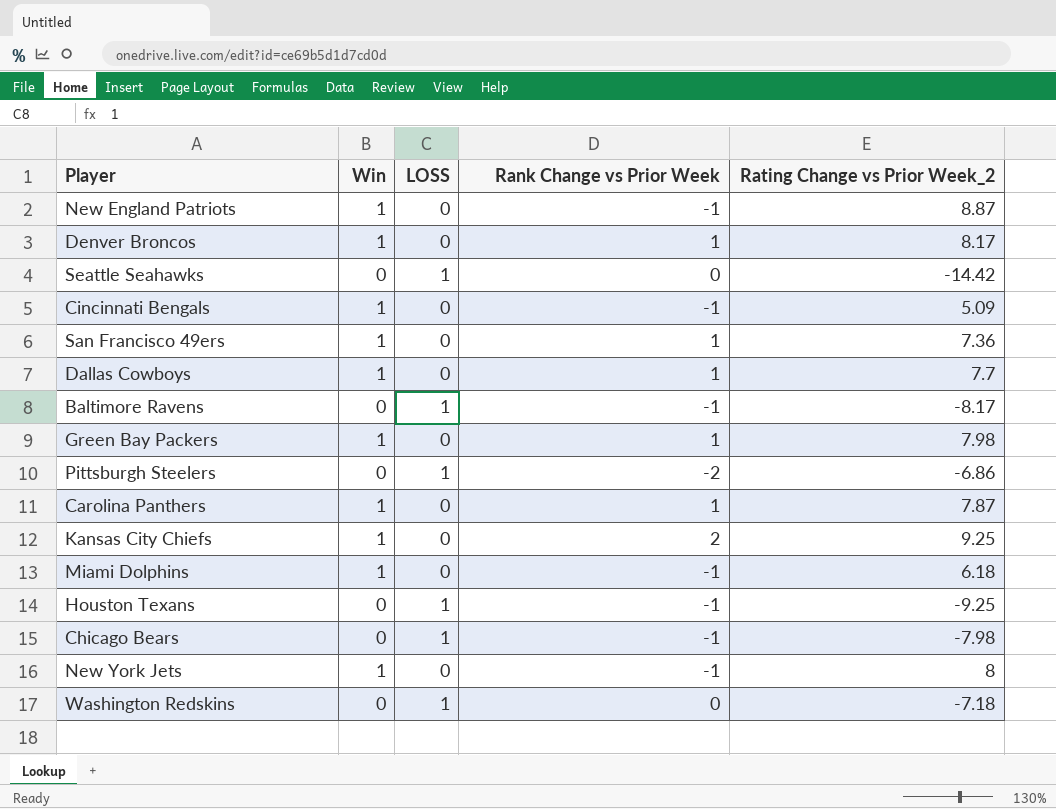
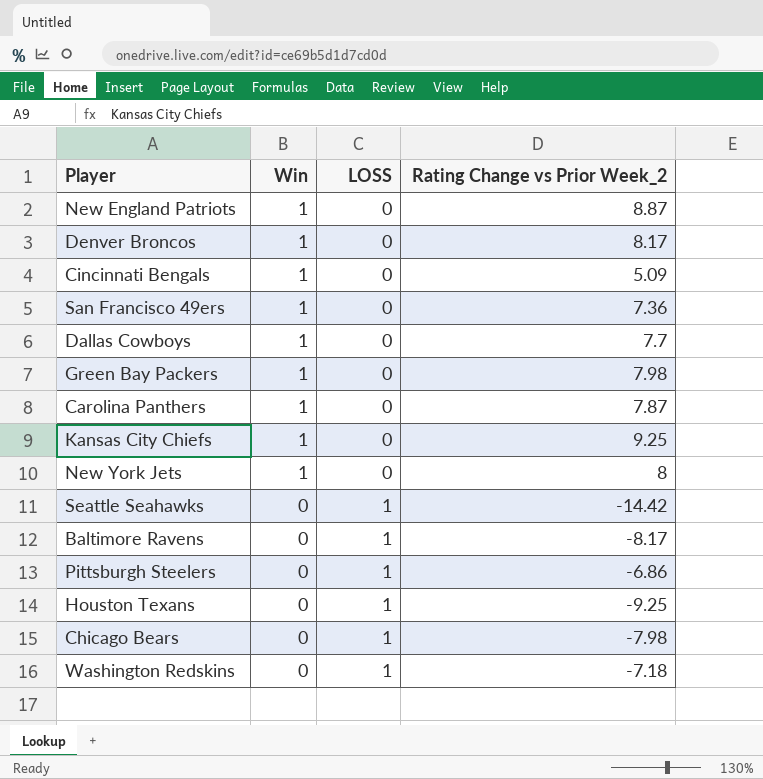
row order: none -> Win descending
column Rank Change vs Prior Week | position: 4 -> none
row Miami Dolphins: 1 | 0 | -1 | 6.18 -> none

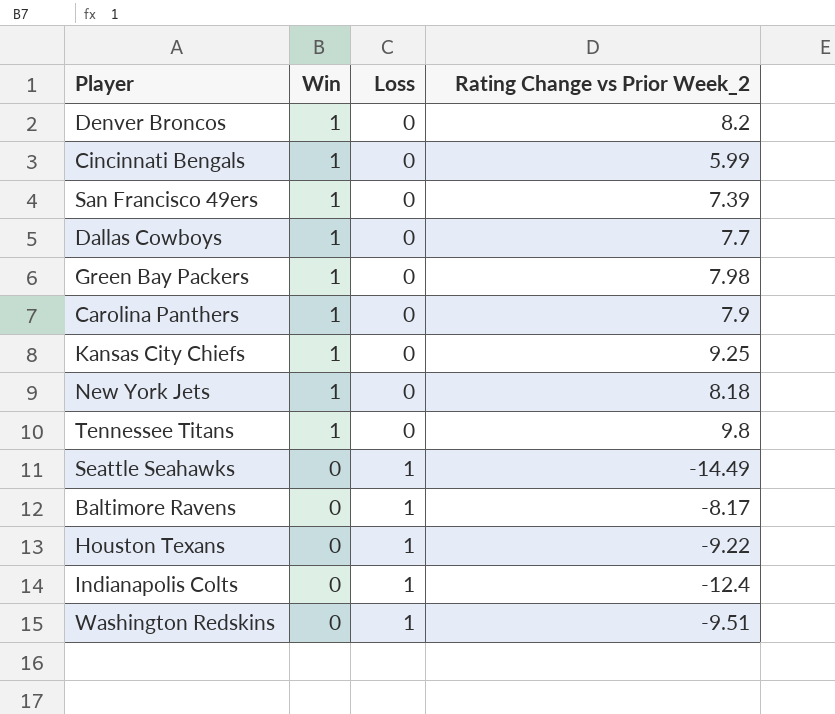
column name: LOSS -> Loss
row New England Patriots: 1 | 0 | 8.87 -> none
row Pittsburgh Steelers: 0 | 1 | -6.86 -> none
row Chicago Bears: 0 | 1 | -7.98 -> none
Denver Broncos | Rating Change vs Prior Week_2: 8.17 -> 8.2
Cincinnati Bengals | Rating Change vs Prior Week_2: 5.09 -> 5.99
San Francisco 49ers | Rating Change vs Prior Week_2: 7.36 -> 7.39
Carolina Panthers | Rating Change vs Prior Week_2: 7.87 -> 7.9
New York Jets | Rating Change vs Prior Week_2: 8 -> 8.18
row Tennessee Titans: none -> 1 | 0 | 9.8
Seattle Seahawks | Rating Change vs Prior Week_2: -14.42 -> -14.49
Houston Texans | Rating Change vs Prior Week_2: -9.25 -> -9.22
row Indianapolis Colts: none -> 0 | 1 | -12.4
Washington Redskins | Rating Change vs Prior Week_2: -7.18 -> -9.51

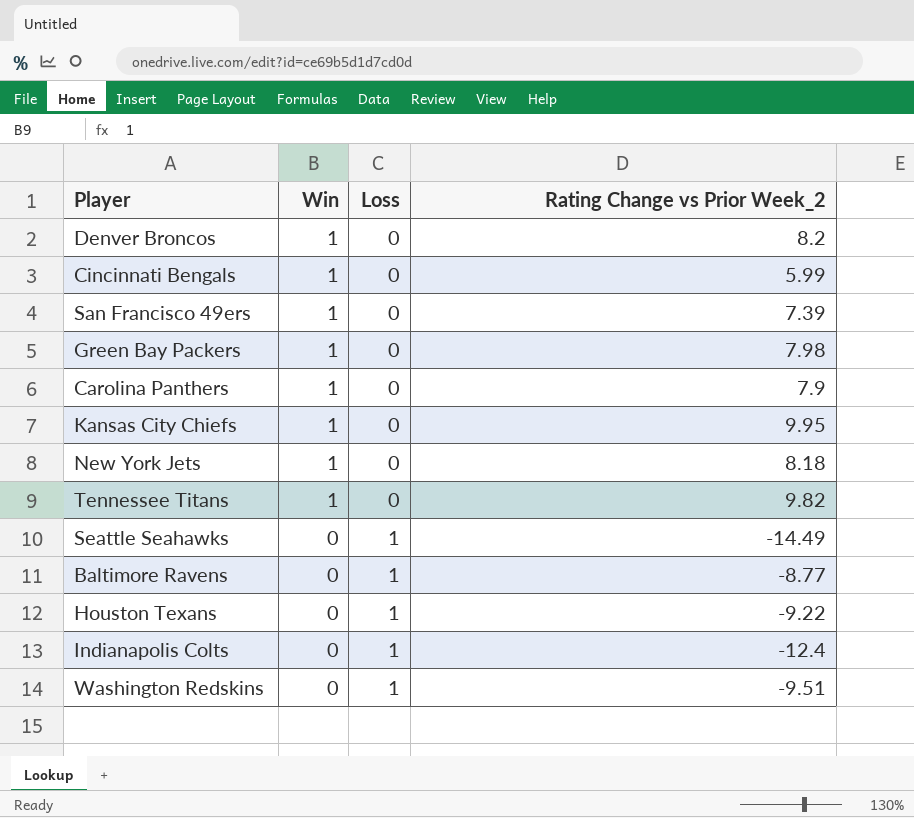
row Dallas Cowboys: 1 | 0 | 7.7 -> none
Kansas City Chiefs | Rating Change vs Prior Week_2: 9.25 -> 9.95
Tennessee Titans | Rating Change vs Prior Week_2: 9.8 -> 9.82
Baltimore Ravens | Rating Change vs Prior Week_2: -8.17 -> -8.77

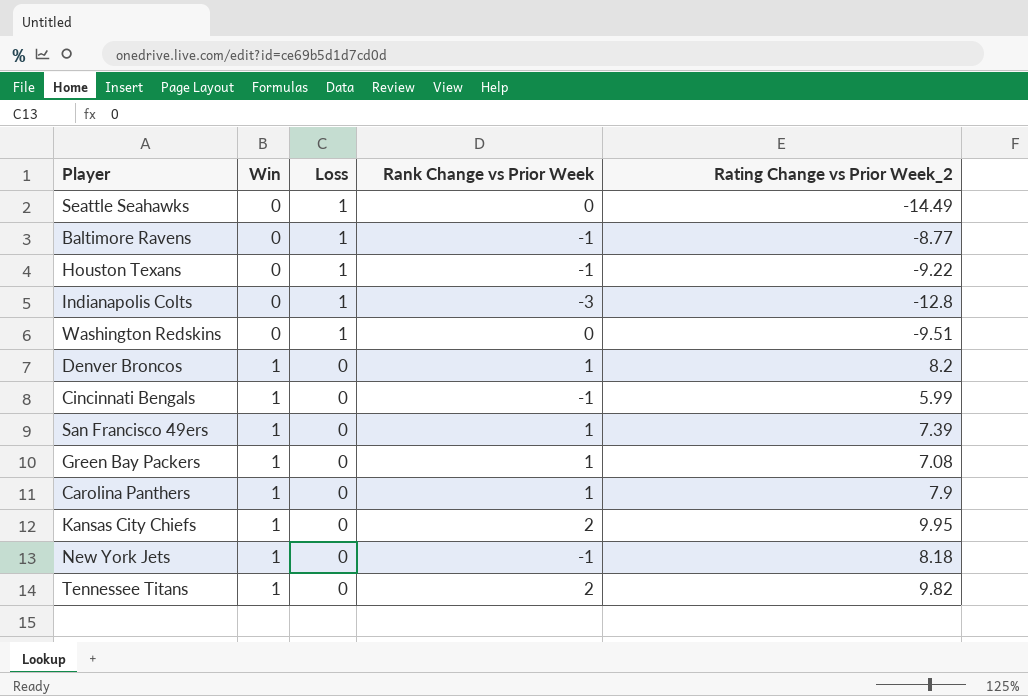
row order: Win descending -> Win ascending
column Rank Change vs Prior Week | position: none -> 4
Indianapolis Colts | Rating Change vs Prior Week_2: -12.4 -> -12.8
Green Bay Packers | Rating Change vs Prior Week_2: 7.98 -> 7.08

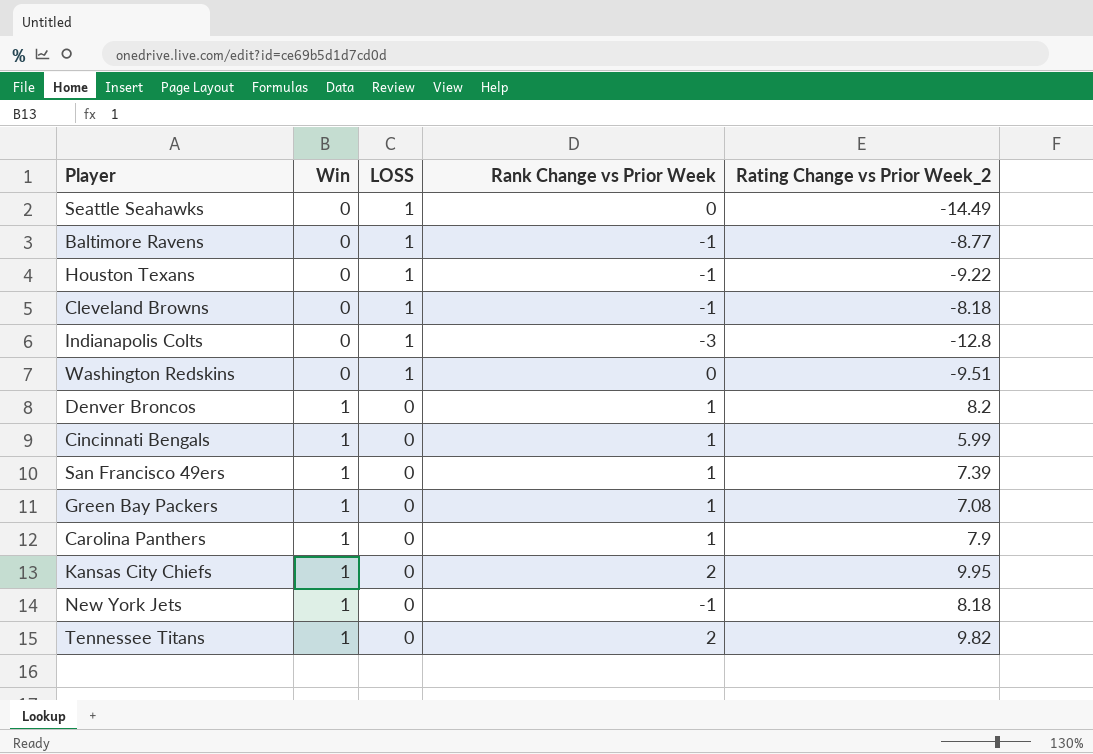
column name: Loss -> LOSS
row Cleveland Browns: none -> 0 | 1 | -1 | -8.18
Cincinnati Bengals | Rank Change vs Prior Week: -1 -> 1

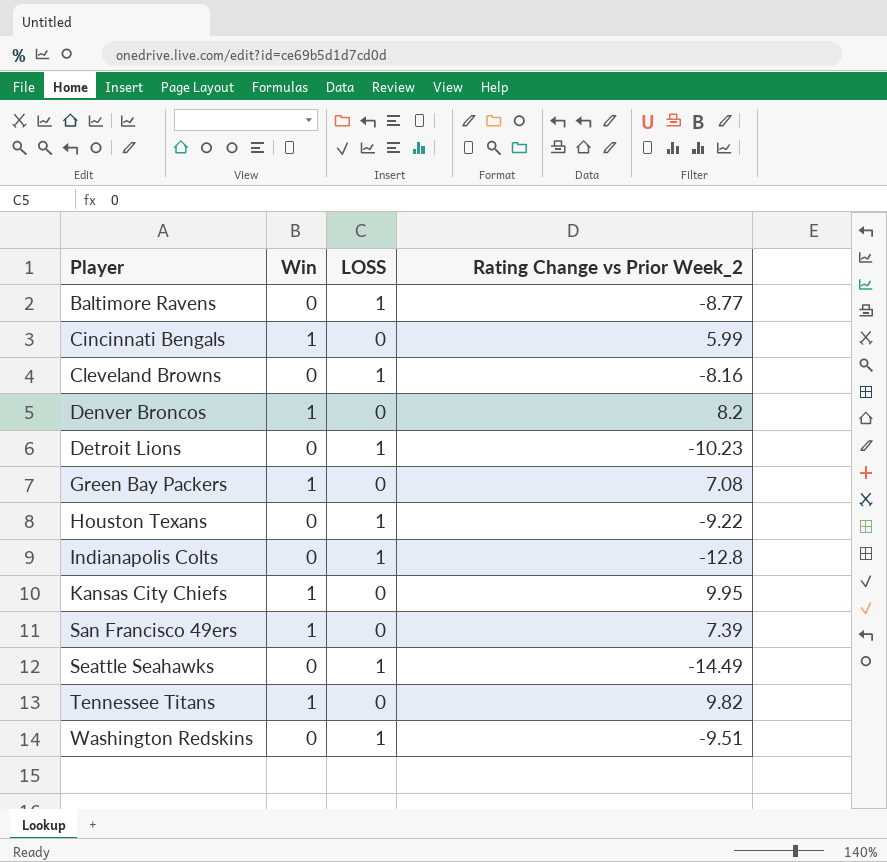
row order: Win ascending -> Player ascending
column Rank Change vs Prior Week | position: 4 -> none
row Carolina Panthers: 1 | 0 | 1 | 7.9 -> none
row New York Jets: 1 | 0 | -1 | 8.18 -> none
Cleveland Browns | Rating Change vs Prior Week_2: -8.18 -> -8.16
row Detroit Lions: none -> 0 | 1 | -10.23

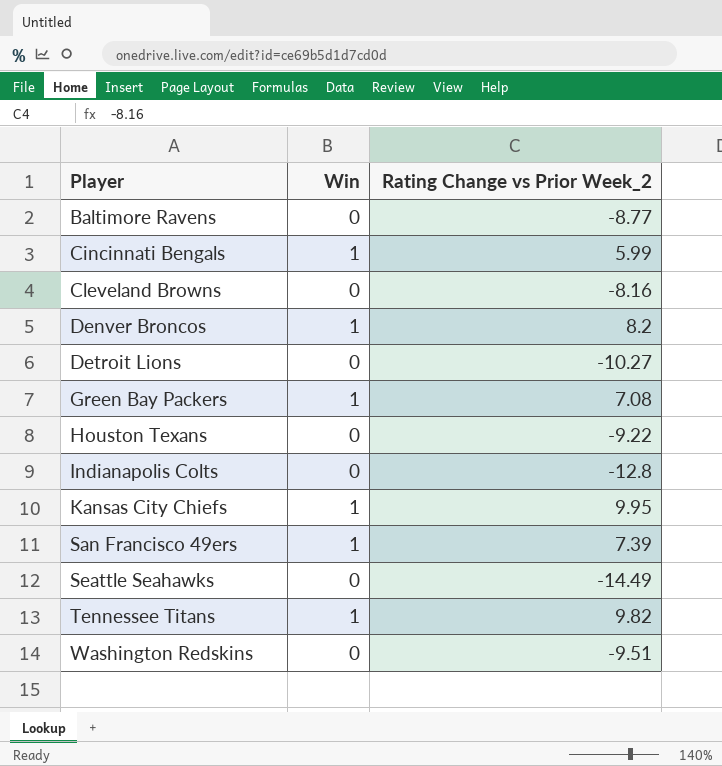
column LOSS | position: 3 -> none
Detroit Lions | Rating Change vs Prior Week_2: -10.23 -> -10.27

